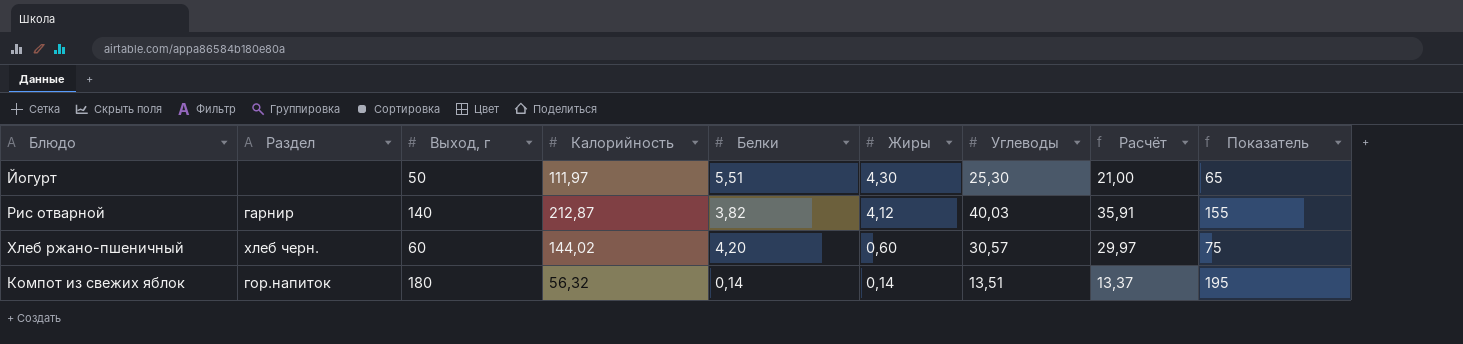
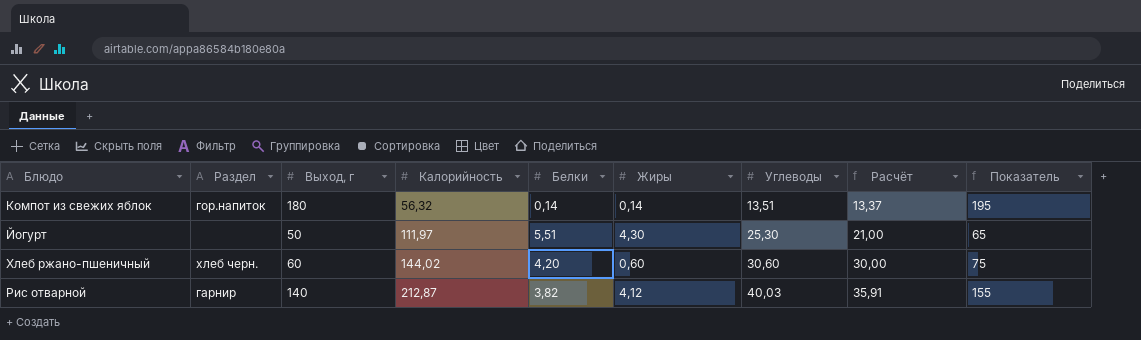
row order: Жиры descending -> Калорийность ascending
Хлеб ржано-пшеничный | Углеводы: 30,57 -> 30,60
Хлеб ржано-пшеничный | Расчёт: 29,97 -> 30,00

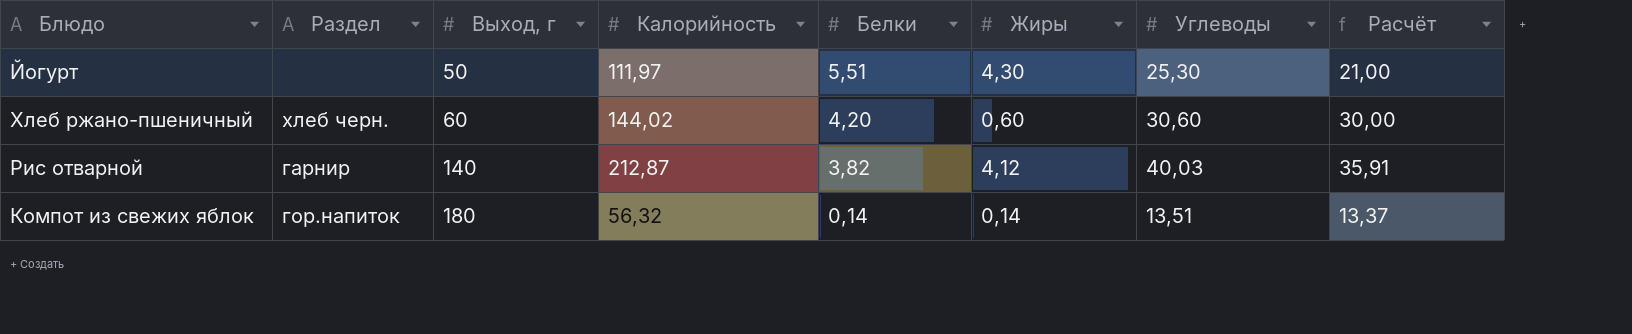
row order: Калорийность ascending -> Выход, г ascending
column Показатель | formula: [Выход, г] + 15 -> none

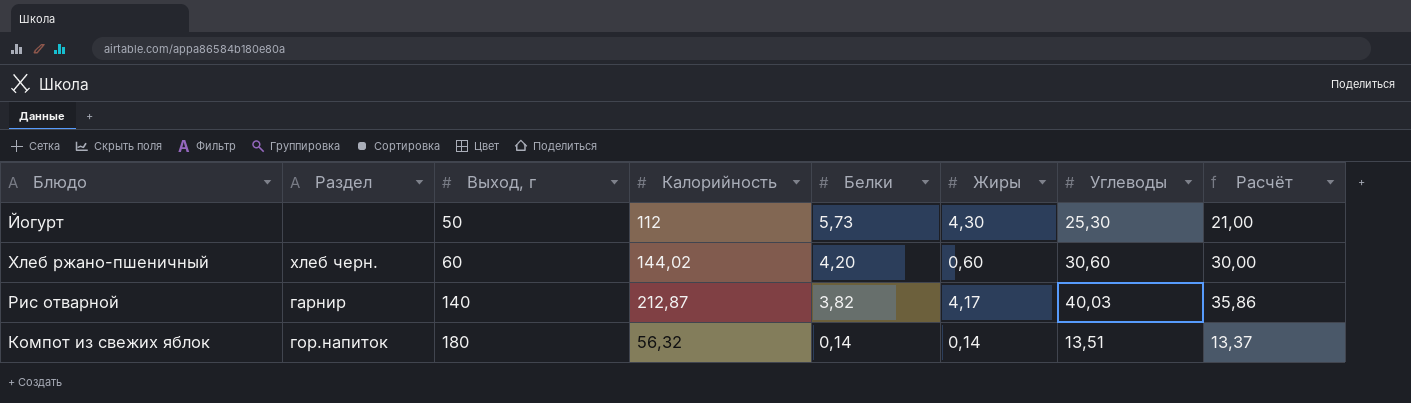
Йогурт | Калорийность: 111,97 -> 112
Йогурт | Белки: 5,51 -> 5,73
Рис отварной | Жиры: 4,12 -> 4,17
Рис отварной | Расчёт: 35,91 -> 35,86

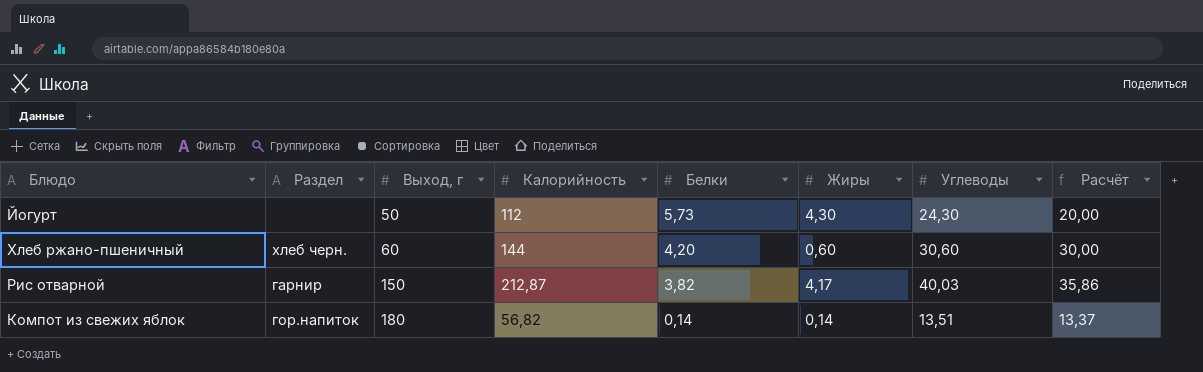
Йогурт | Углеводы: 25,30 -> 24,30
Йогурт | Расчёт: 21,00 -> 20,00
Хлеб ржано-пшеничный | Калорийность: 144,02 -> 144
Рис отварной | Выход, г: 140 -> 150
Компот из свежих яблок | Калорийность: 56,32 -> 56,82

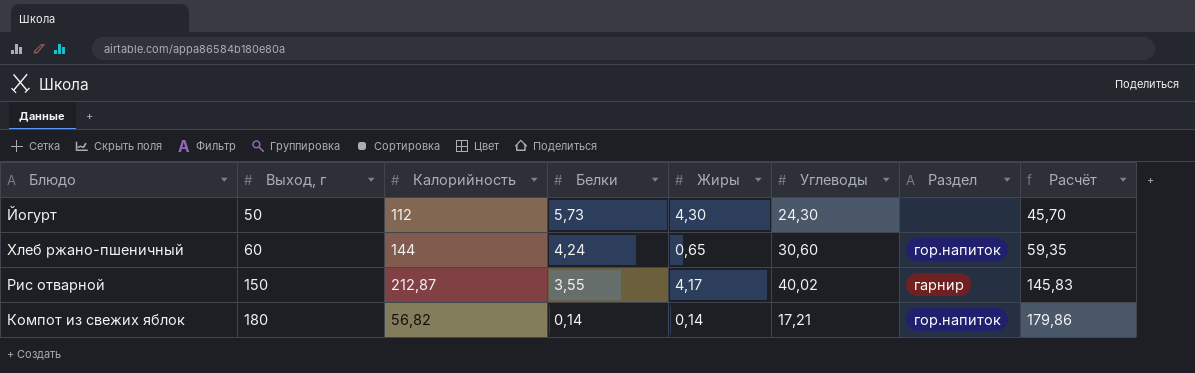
column Раздел | position: 2 -> 7
column Расчёт | formula: [Углеводы] - [Жиры] -> [Выход, г] - [Жиры]
Хлеб ржано-пшеничный | Белки: 4,20 -> 4,24
Хлеб ржано-пшеничный | Жиры: 0,60 -> 0,65
Хлеб ржано-пшеничный | Раздел: хлеб черн. -> гор.напиток
Рис отварной | Белки: 3,82 -> 3,55
Рис отварной | Углеводы: 40,03 -> 40,02
Компот из свежих яблок | Углеводы: 13,51 -> 17,21

